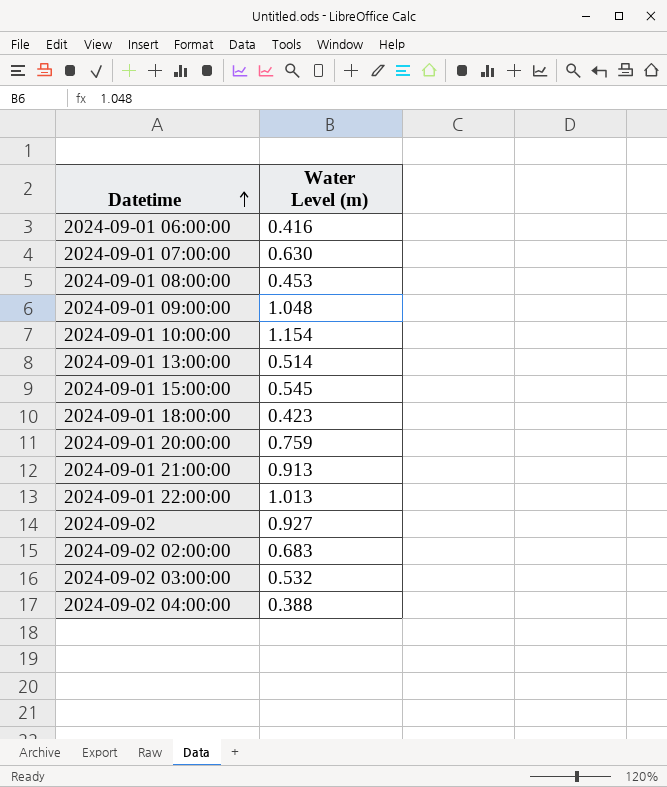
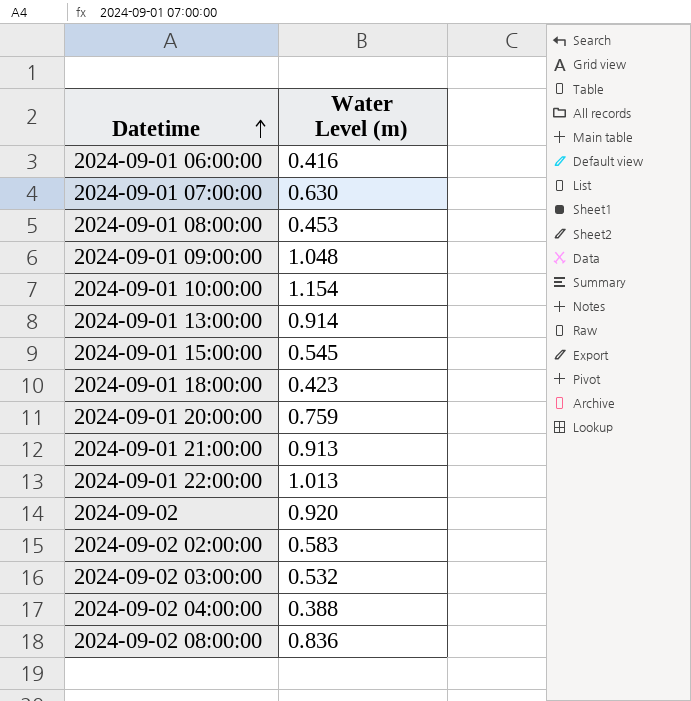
2024-09-01 13:00:00 | Water Level (m): 0.514 -> 0.914
2024-09-02 | Water Level (m): 0.927 -> 0.920
2024-09-02 02:00:00 | Water Level (m): 0.683 -> 0.583
row 2024-09-02 08:00:00: none -> 0.836

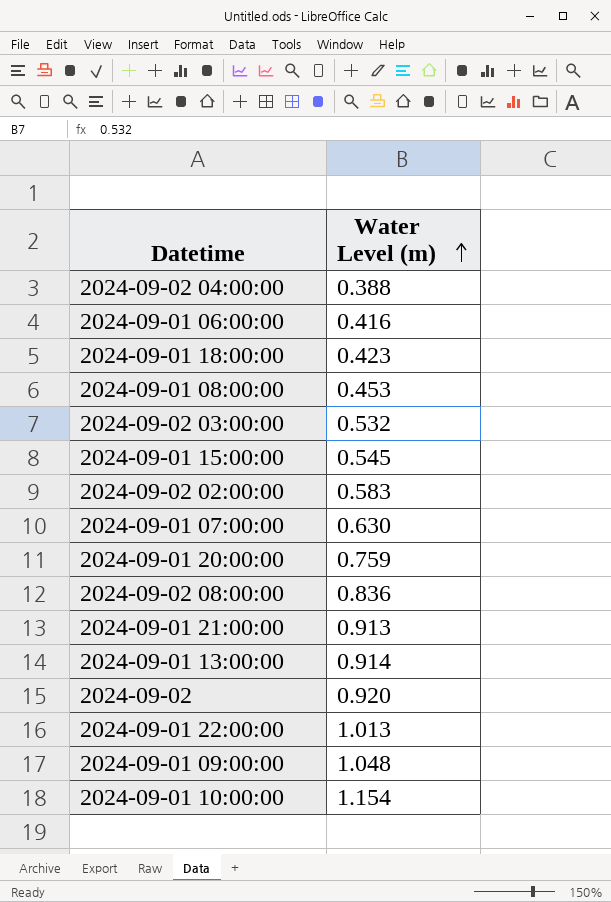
row order: Datetime ascending -> Water Level (m) ascending

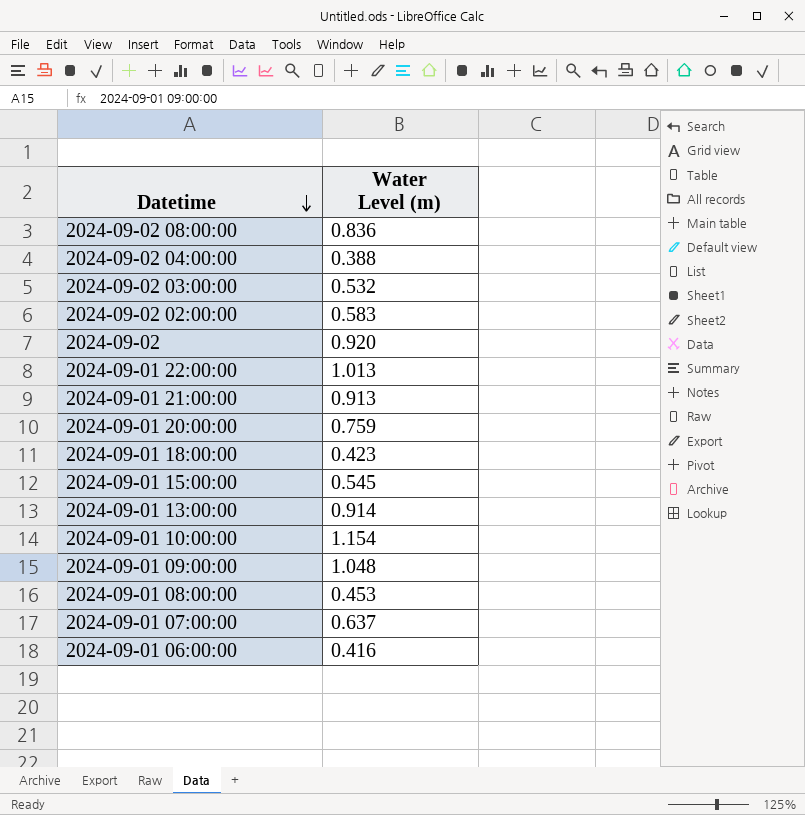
row order: Water Level (m) ascending -> Datetime descending
2024-09-01 07:00:00 | Water Level (m): 0.630 -> 0.637

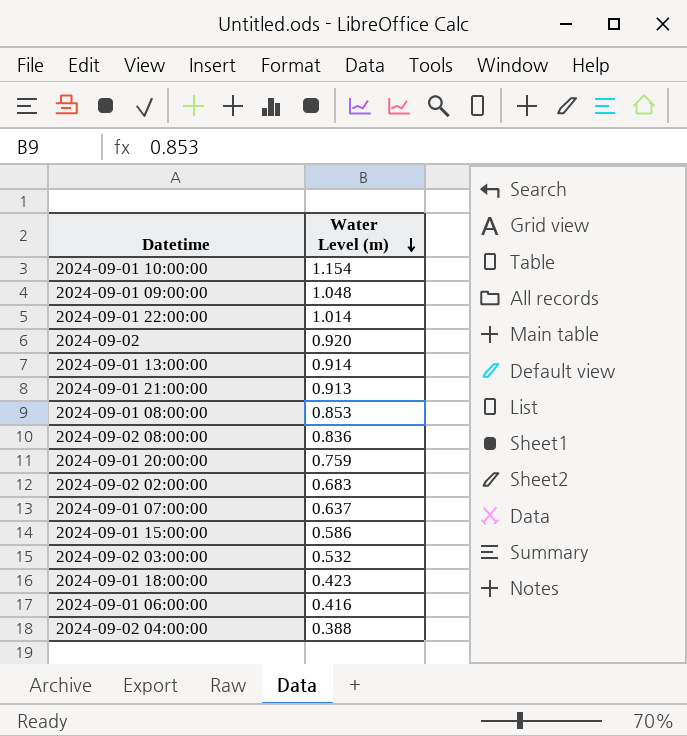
row order: Datetime descending -> Water Level (m) descending
2024-09-01 22:00:00 | Water Level (m): 1.013 -> 1.014
2024-09-01 08:00:00 | Water Level (m): 0.453 -> 0.853
2024-09-02 02:00:00 | Water Level (m): 0.583 -> 0.683
2024-09-01 15:00:00 | Water Level (m): 0.545 -> 0.586

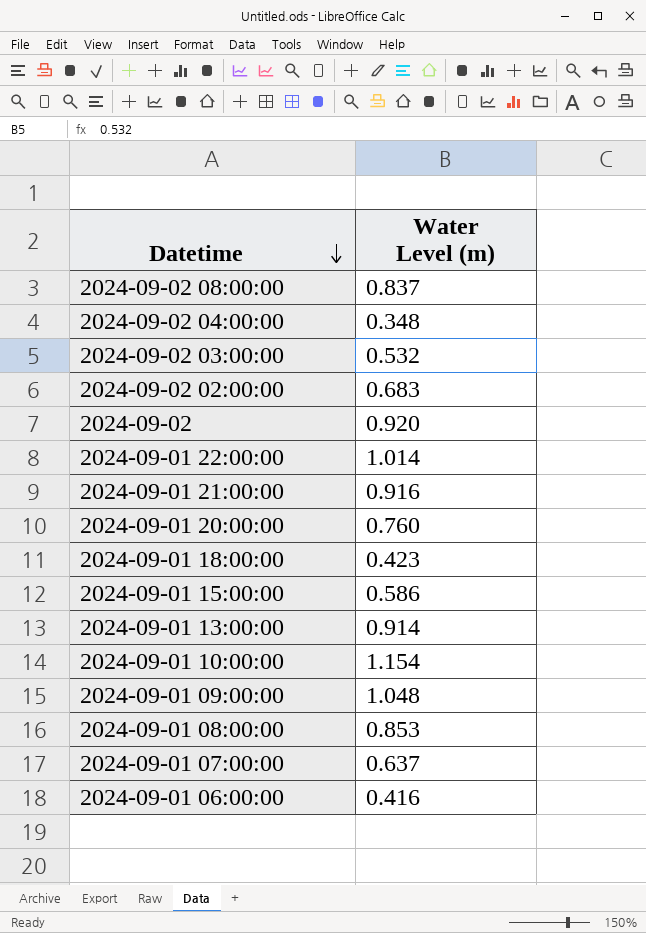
row order: Water Level (m) descending -> Datetime descending
2024-09-02 08:00:00 | Water Level (m): 0.836 -> 0.837
2024-09-02 04:00:00 | Water Level (m): 0.388 -> 0.348
2024-09-01 21:00:00 | Water Level (m): 0.913 -> 0.916
2024-09-01 20:00:00 | Water Level (m): 0.759 -> 0.760

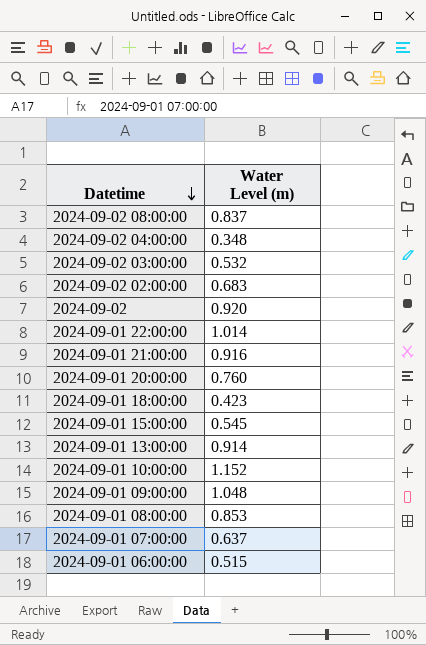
2024-09-01 15:00:00 | Water Level (m): 0.586 -> 0.545
2024-09-01 10:00:00 | Water Level (m): 1.154 -> 1.152
2024-09-01 06:00:00 | Water Level (m): 0.416 -> 0.515

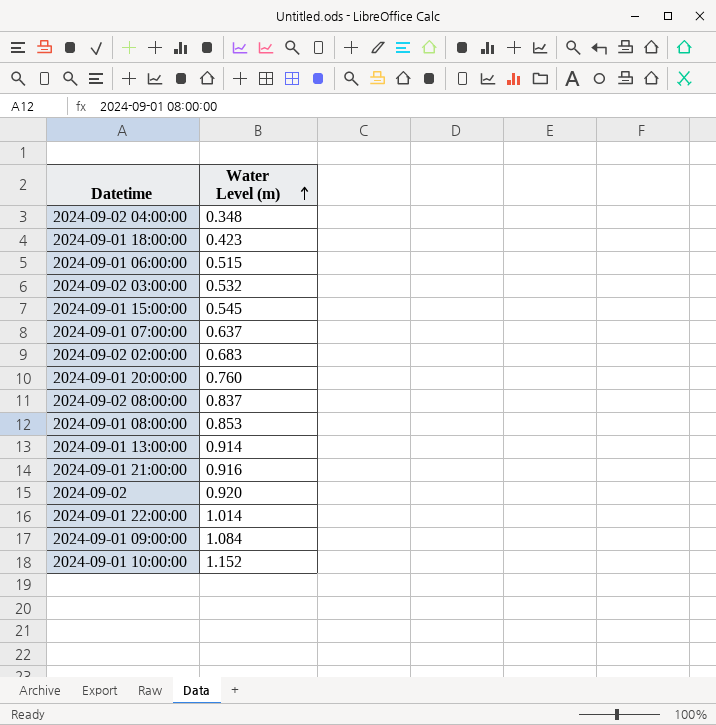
row order: Datetime descending -> Water Level (m) ascending
2024-09-01 09:00:00 | Water Level (m): 1.048 -> 1.084

